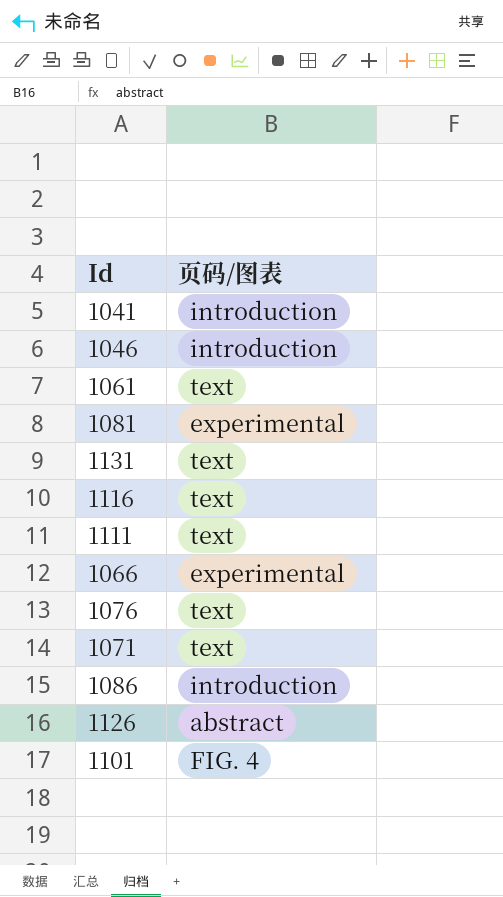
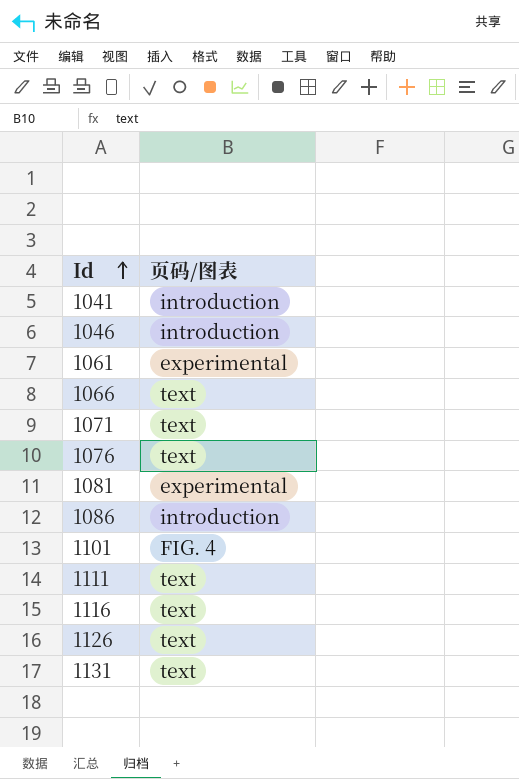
row order: none -> Id ascending
1061 | 页码/图表: text -> experimental
1066 | 页码/图表: experimental -> text
1126 | 页码/图表: abstract -> text

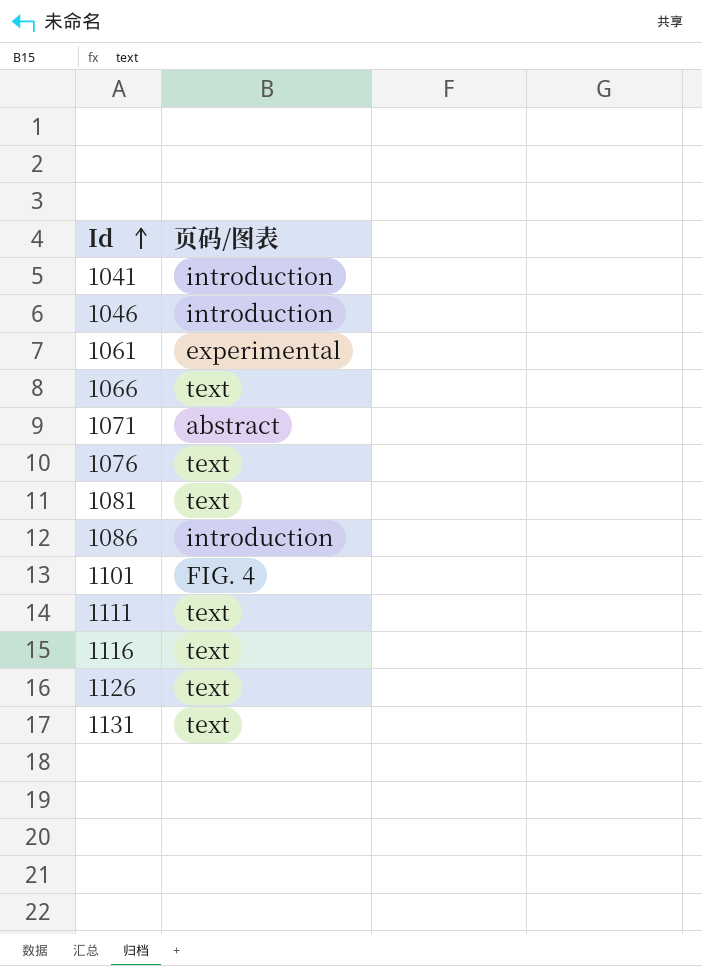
1071 | 页码/图表: text -> abstract
1081 | 页码/图表: experimental -> text

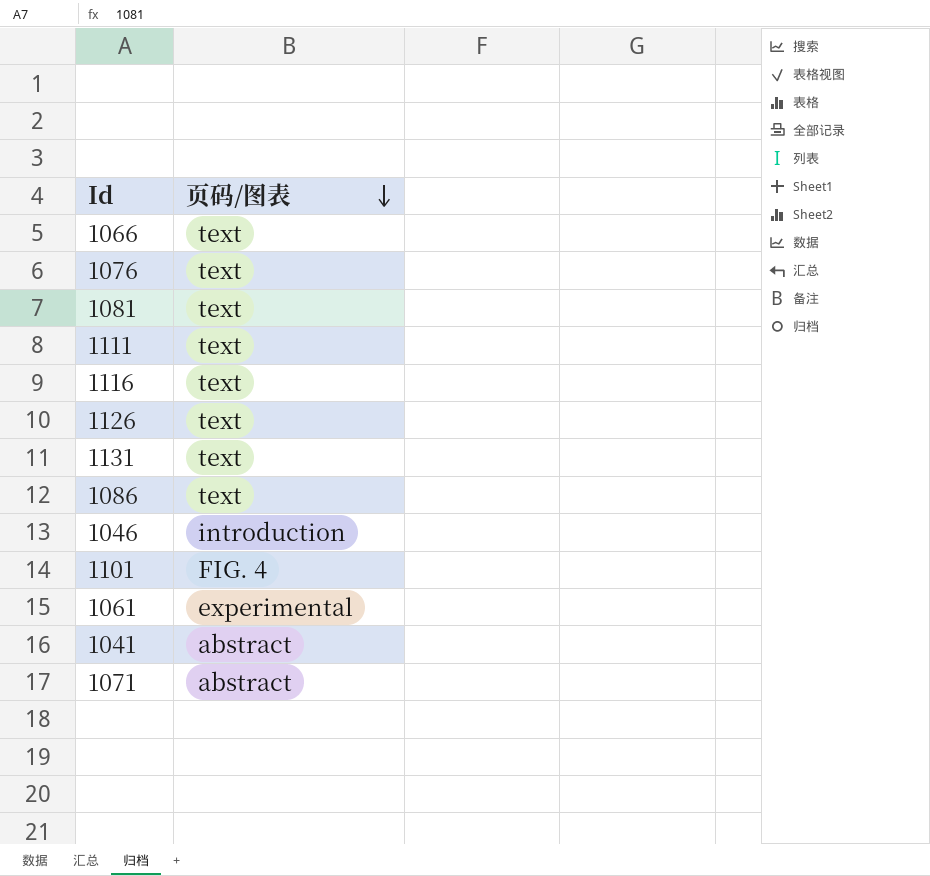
row order: Id ascending -> 页码/图表 descending
1086 | 页码/图表: introduction -> text
1041 | 页码/图表: introduction -> abstract

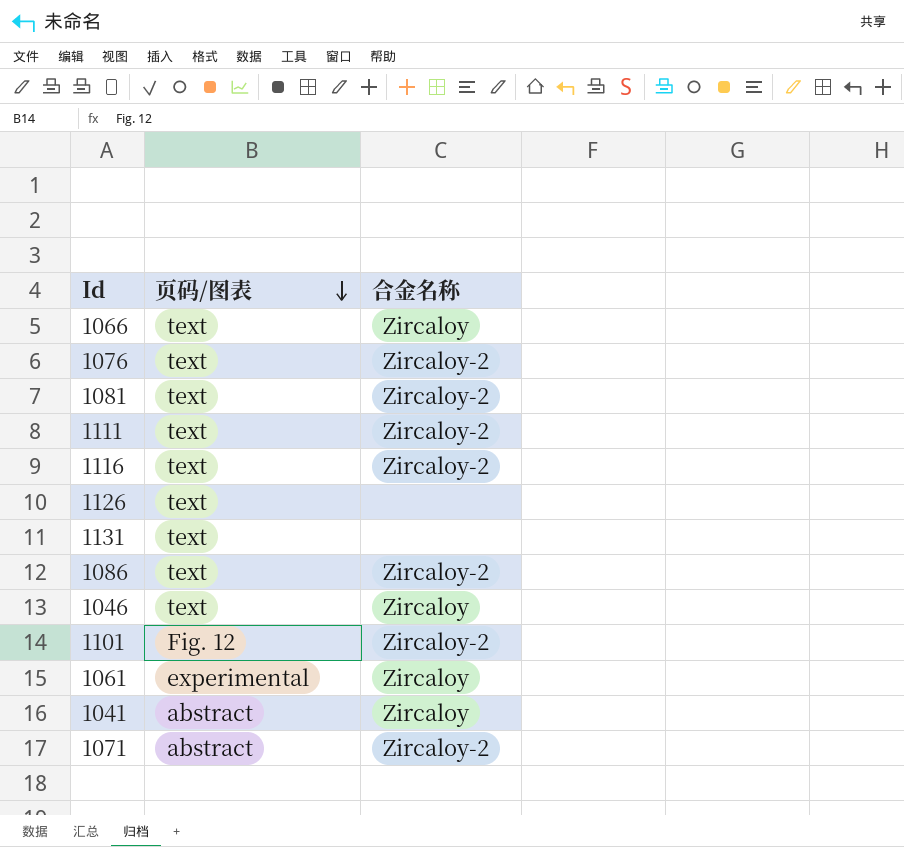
column 合金名称 | position: none -> 3
1046 | 页码/图表: introduction -> text
1101 | 页码/图表: FIG. 4 -> Fig. 12

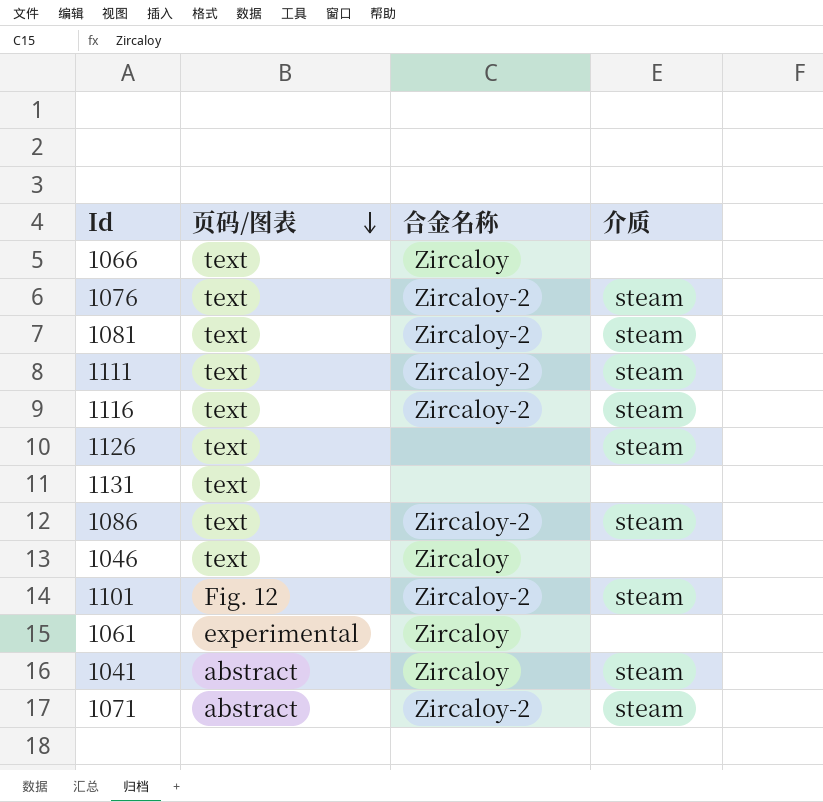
column 介质 | position: none -> 4

